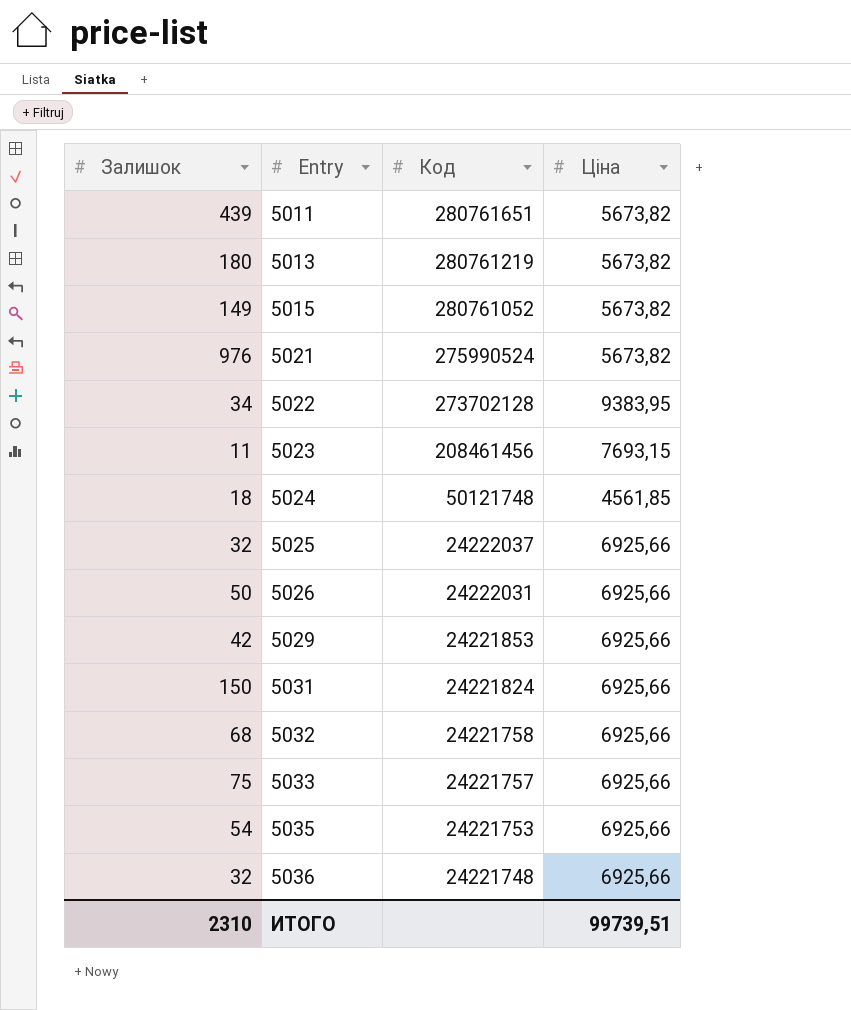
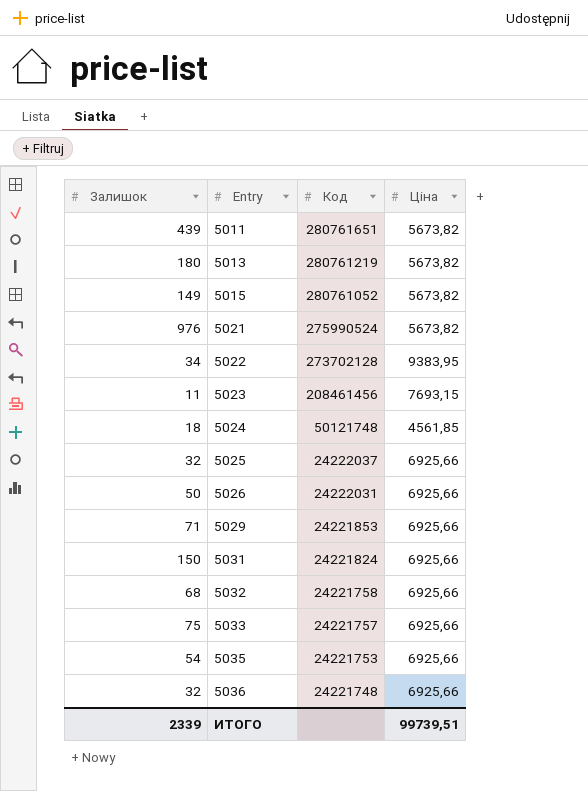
5029 | Залишок: 42 -> 71
ИТОГО | Залишок: 2310 -> 2339

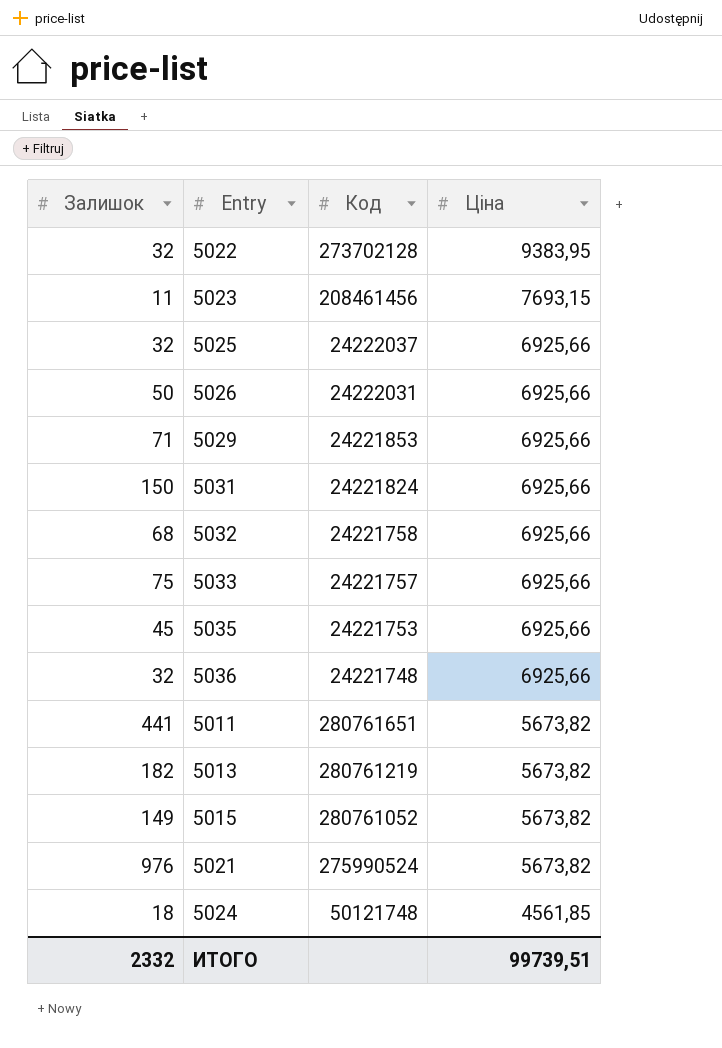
row order: Entry ascending -> Ціна descending
5022 | Залишок: 34 -> 32
5035 | Залишок: 54 -> 45
5011 | Залишок: 439 -> 441
5013 | Залишок: 180 -> 182
ИТОГО | Залишок: 2339 -> 2332

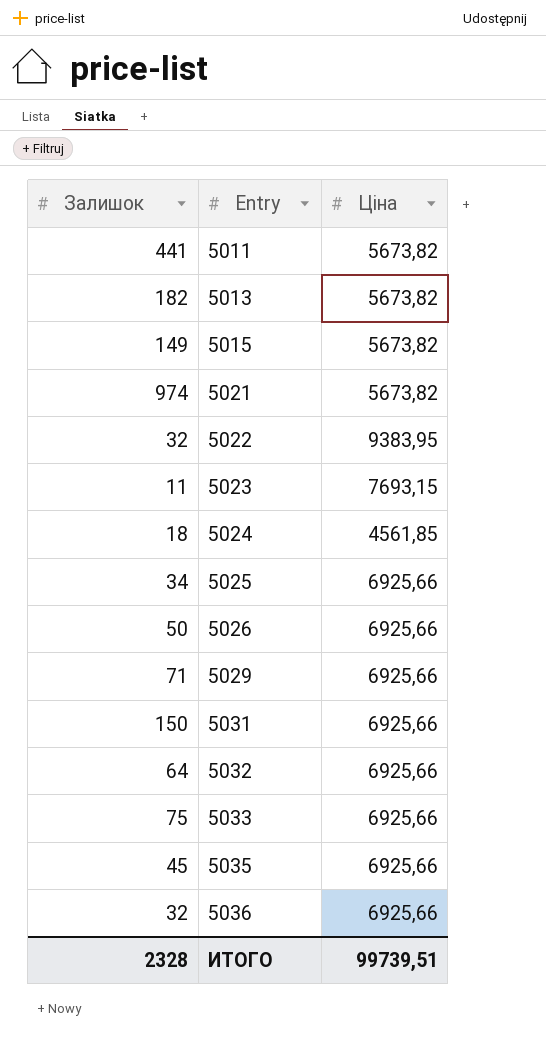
row order: Ціна descending -> Entry ascending
column Код | position: 3 -> none
5021 | Залишок: 976 -> 974
5025 | Залишок: 32 -> 34
5032 | Залишок: 68 -> 64
ИТОГО | Залишок: 2332 -> 2328

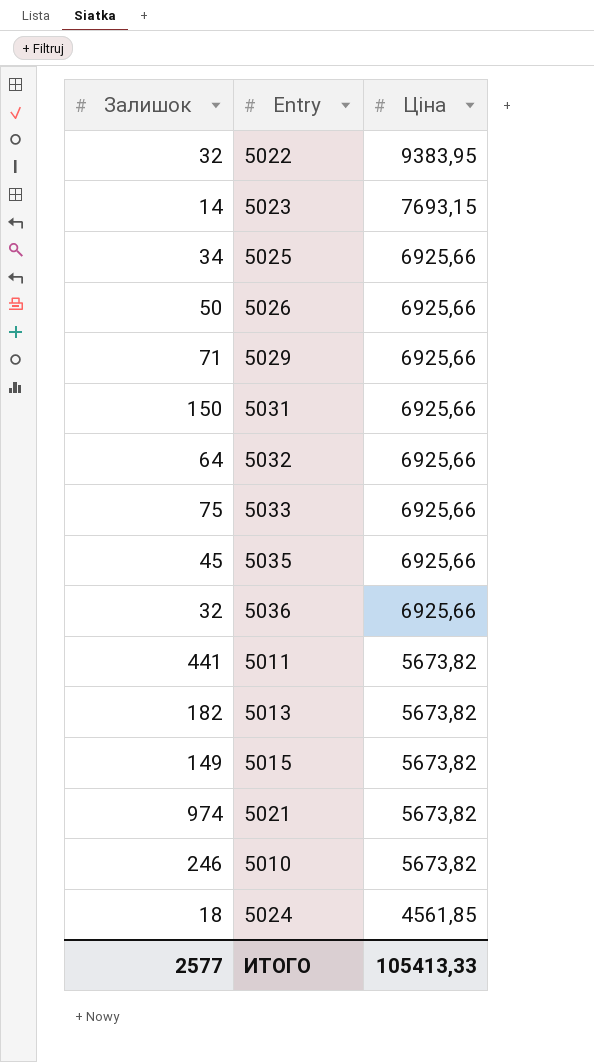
row order: Entry ascending -> Ціна descending
5023 | Залишок: 11 -> 14
row 5010: none -> 246 | 5673,82
ИТОГО | Залишок: 2328 -> 2577
ИТОГО | Ціна: 99739,51 -> 105413,33

